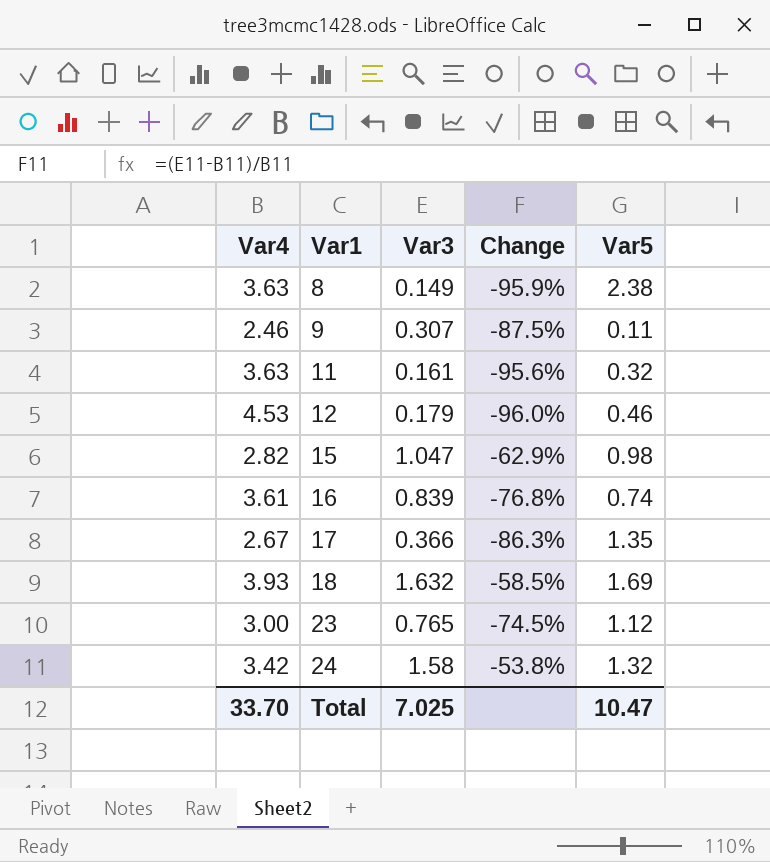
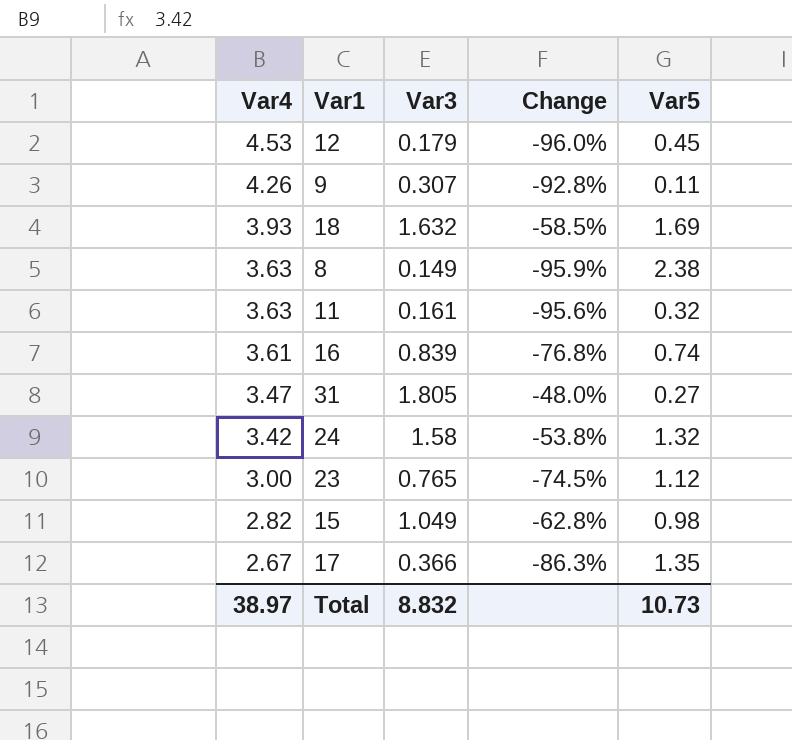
row order: Var1 ascending -> Var4 descending
12 | Var5: 0.46 -> 0.45
9 | Var4: 2.46 -> 4.26
9 | Change: -87.5% -> -92.8%
row 31: none -> 3.47 | 1.805 | -48.0% | 0.27
15 | Var3: 1.047 -> 1.049
15 | Change: -62.9% -> -62.8%
Total | Var4: 33.70 -> 38.97
Total | Var3: 7.025 -> 8.832
Total | Var5: 10.47 -> 10.73

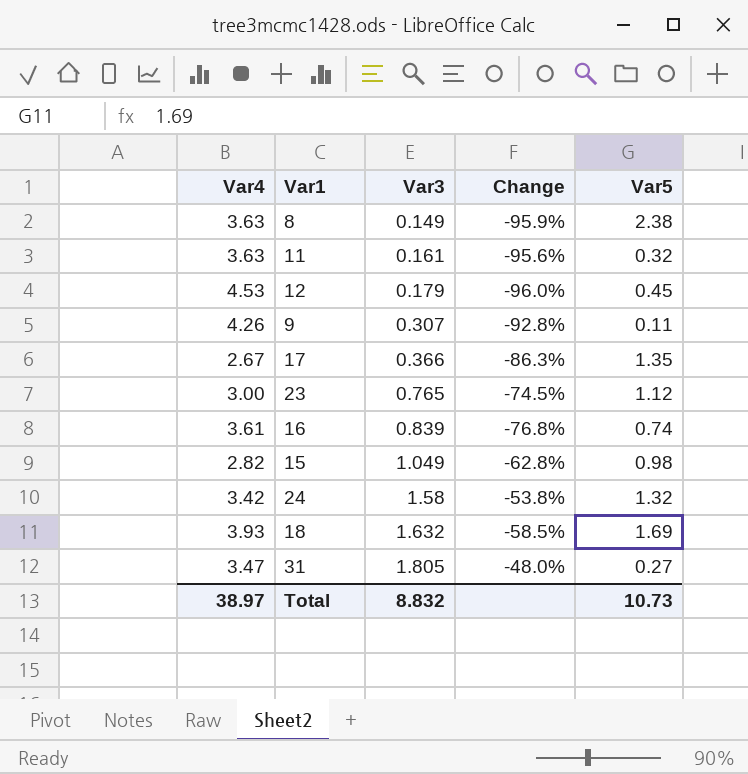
row order: Var4 descending -> Var3 ascending

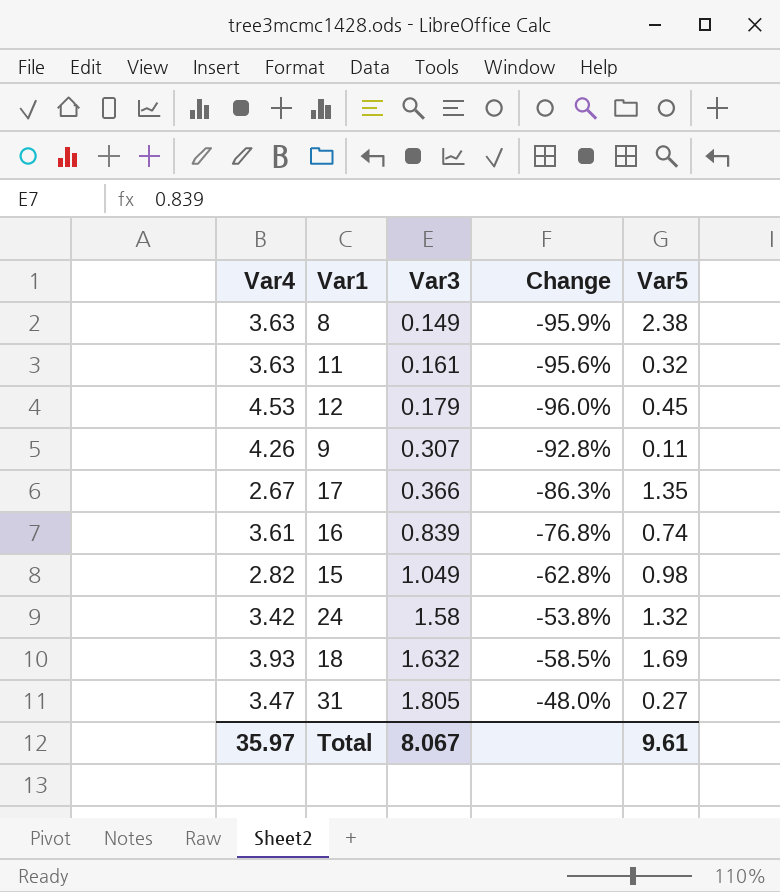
row 23: 3.00 | 0.765 | -74.5% | 1.12 -> none
Total | Var4: 38.97 -> 35.97
Total | Var3: 8.832 -> 8.067
Total | Var5: 10.73 -> 9.61

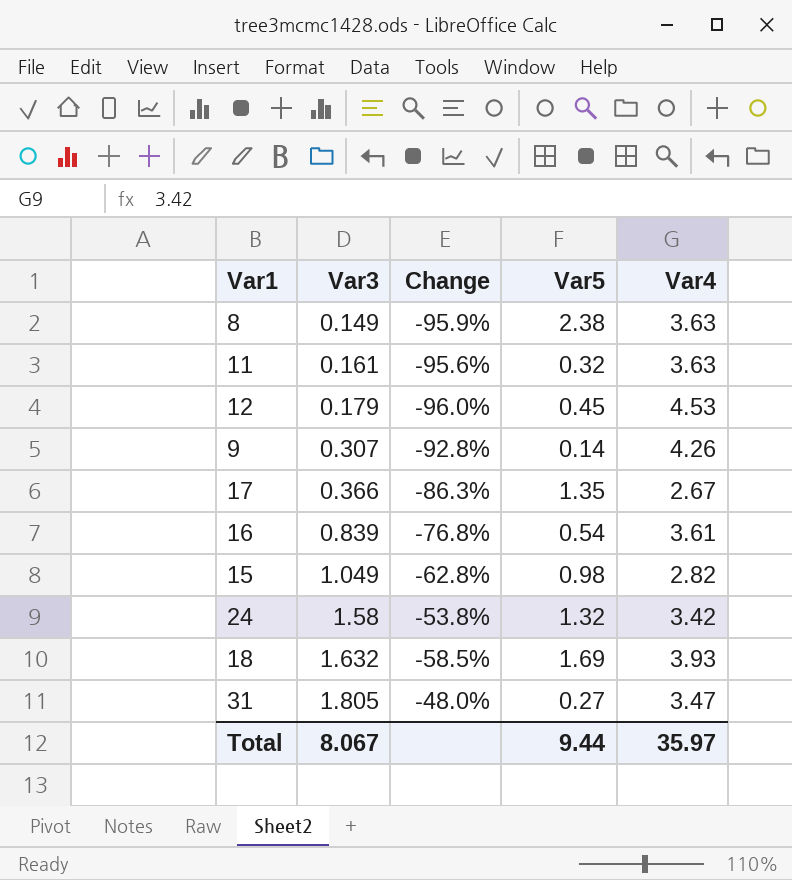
column Var4 | position: 1 -> 5
9 | Var5: 0.11 -> 0.14
16 | Var5: 0.74 -> 0.54
Total | Var5: 9.61 -> 9.44

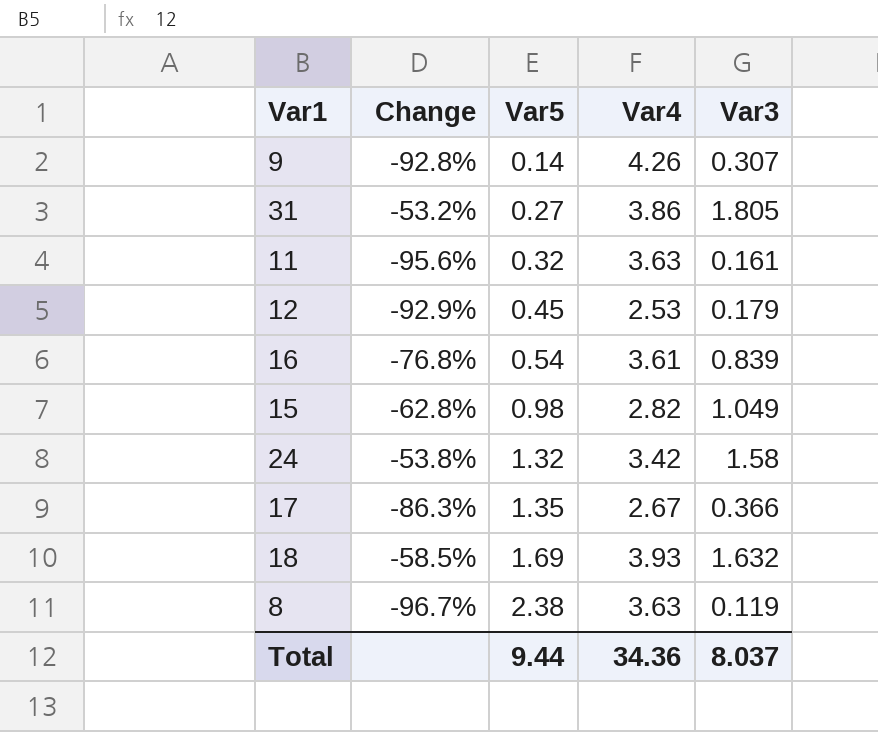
row order: Var3 ascending -> Var5 ascending
column Var3 | position: 2 -> 5
31 | Change: -48.0% -> -53.2%
31 | Var4: 3.47 -> 3.86
12 | Change: -96.0% -> -92.9%
12 | Var4: 4.53 -> 2.53
8 | Change: -95.9% -> -96.7%
8 | Var3: 0.149 -> 0.119
Total | Var4: 35.97 -> 34.36
Total | Var3: 8.067 -> 8.037

